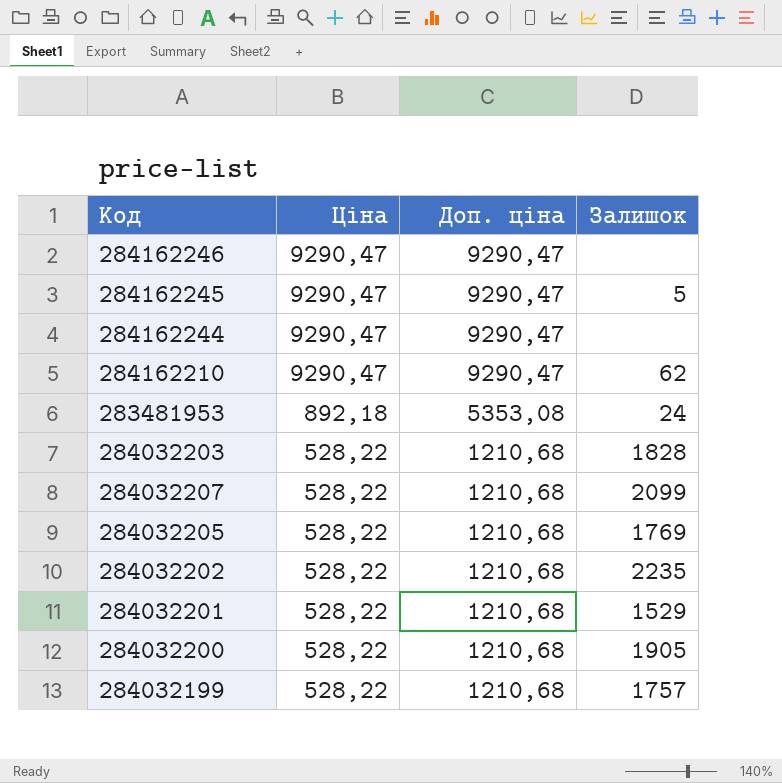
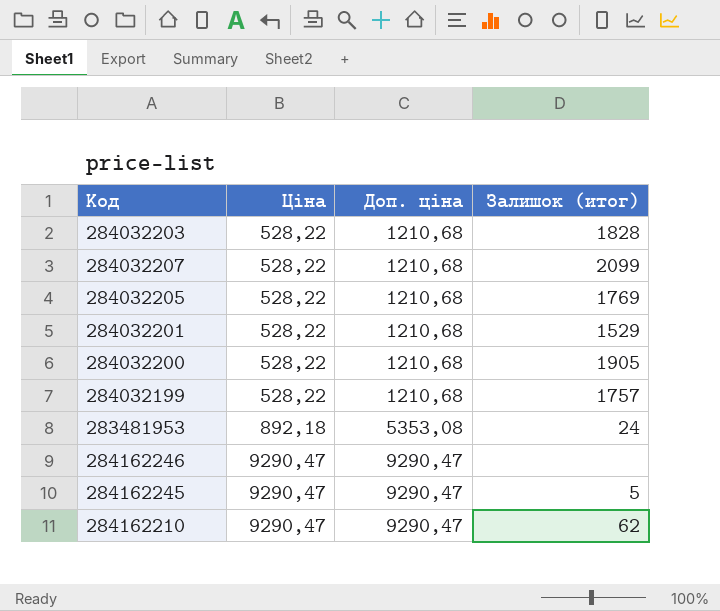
row order: Ціна descending -> Ціна ascending
column name: Залишок -> Залишок (итог)
row 284162244: 9290,47 | 9290,47 | none -> none
row 284032202: 528,22 | 1210,68 | 2235 -> none

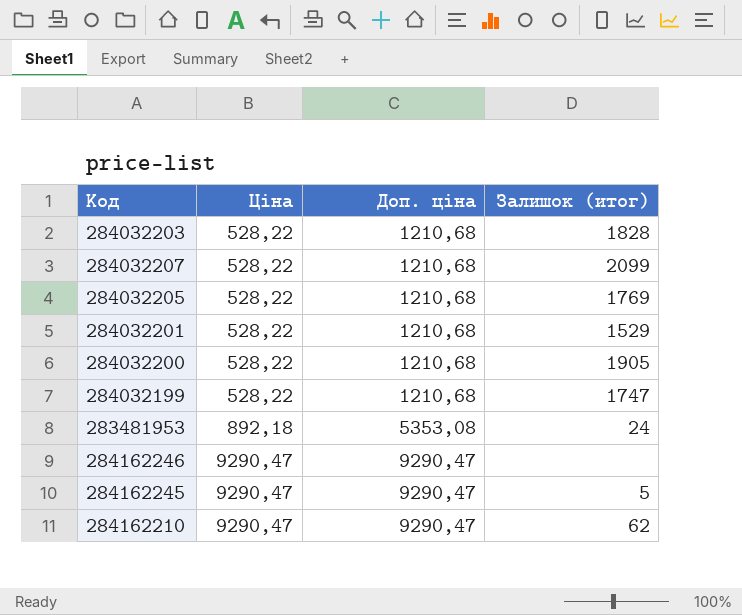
284032199 | Залишок (итог): 1757 -> 1747

